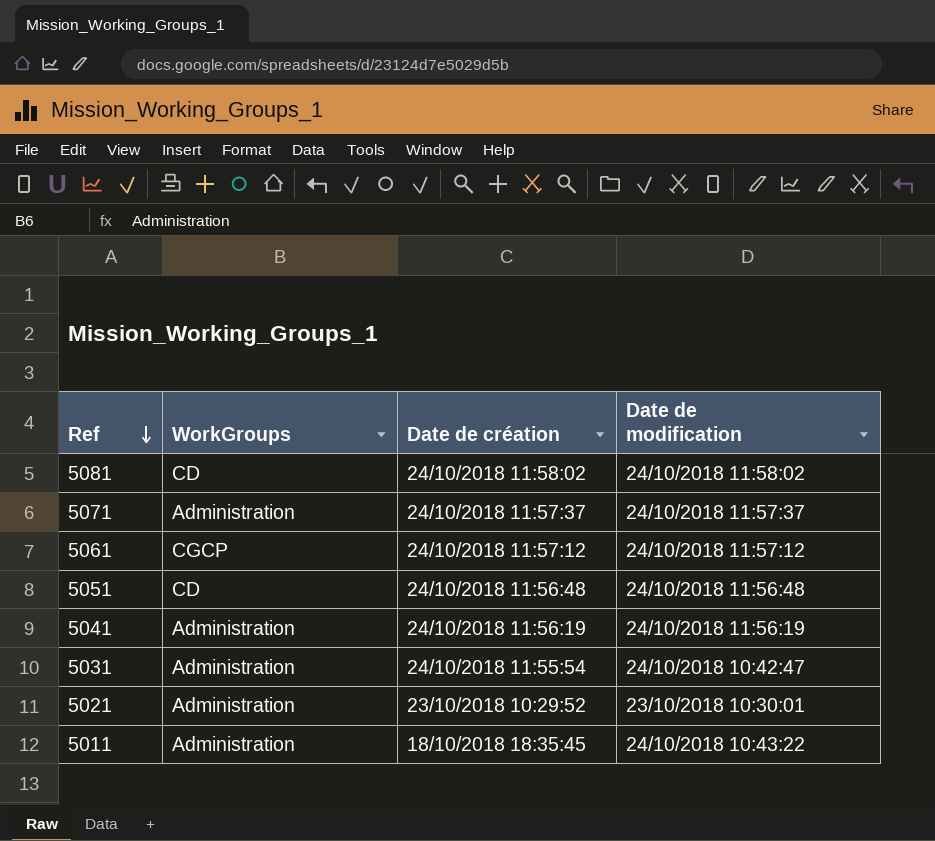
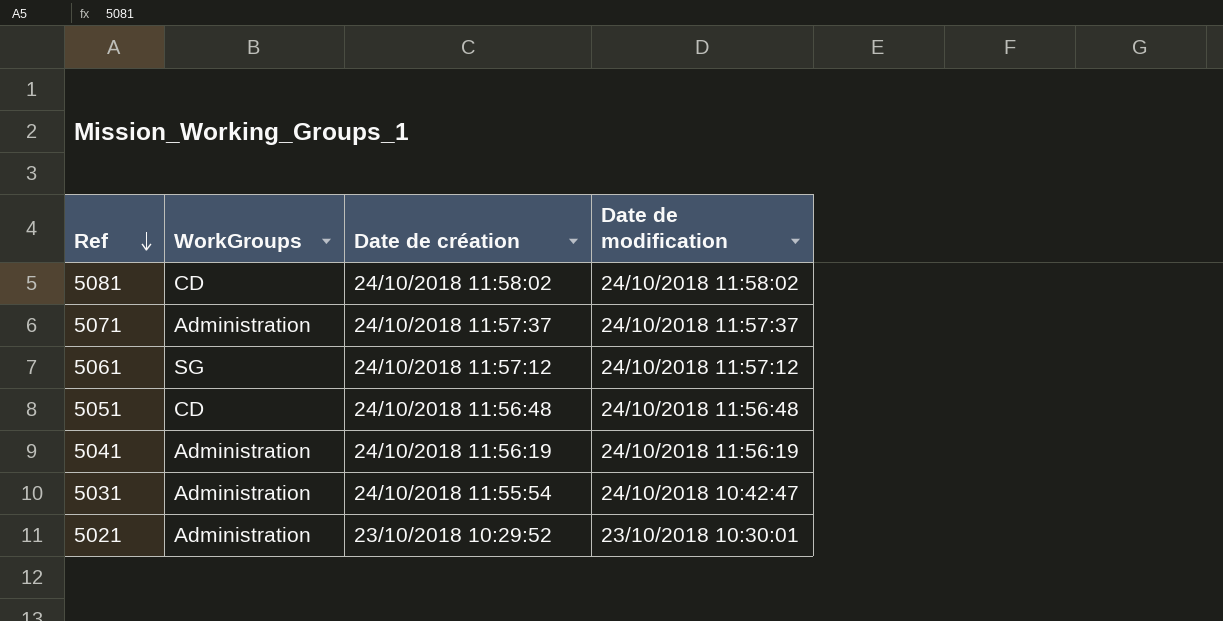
row 5011: Administration | 18/10/2018 18:35:45 | 24/10/2018 10:43:22 -> none
5061 | WorkGroups: CGCP -> SG

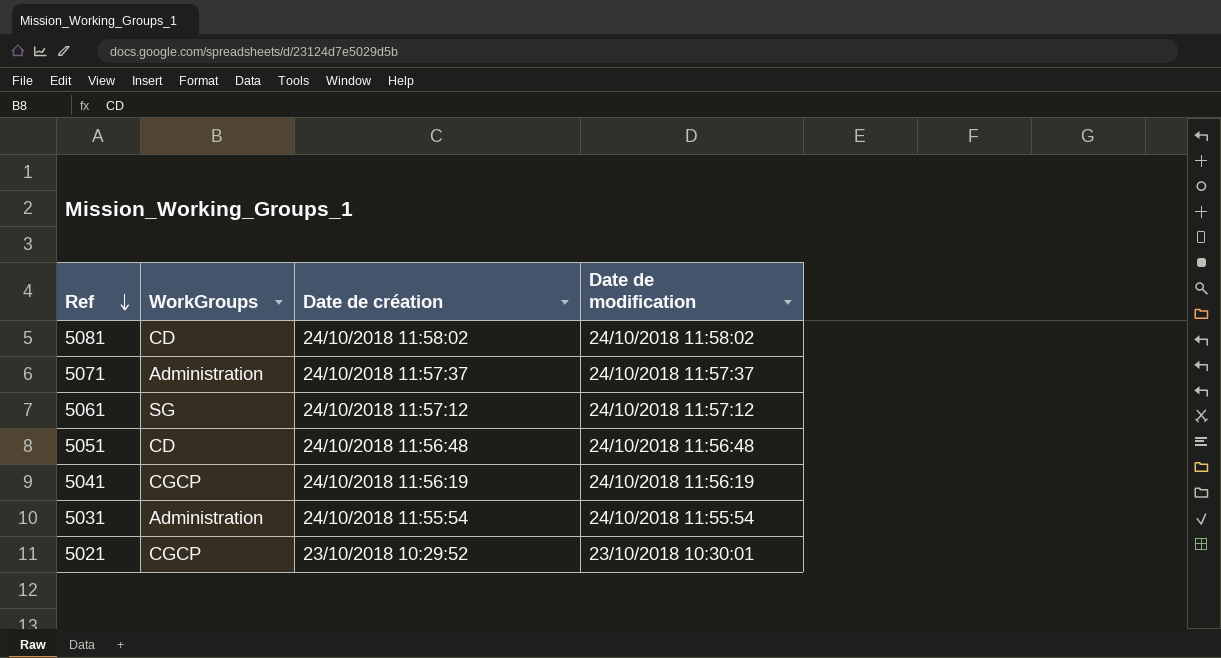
5041 | WorkGroups: Administration -> CGCP
5031 | Date de modification: 24/10/2018 10:42:47 -> 24/10/2018 11:55:54
5021 | WorkGroups: Administration -> CGCP

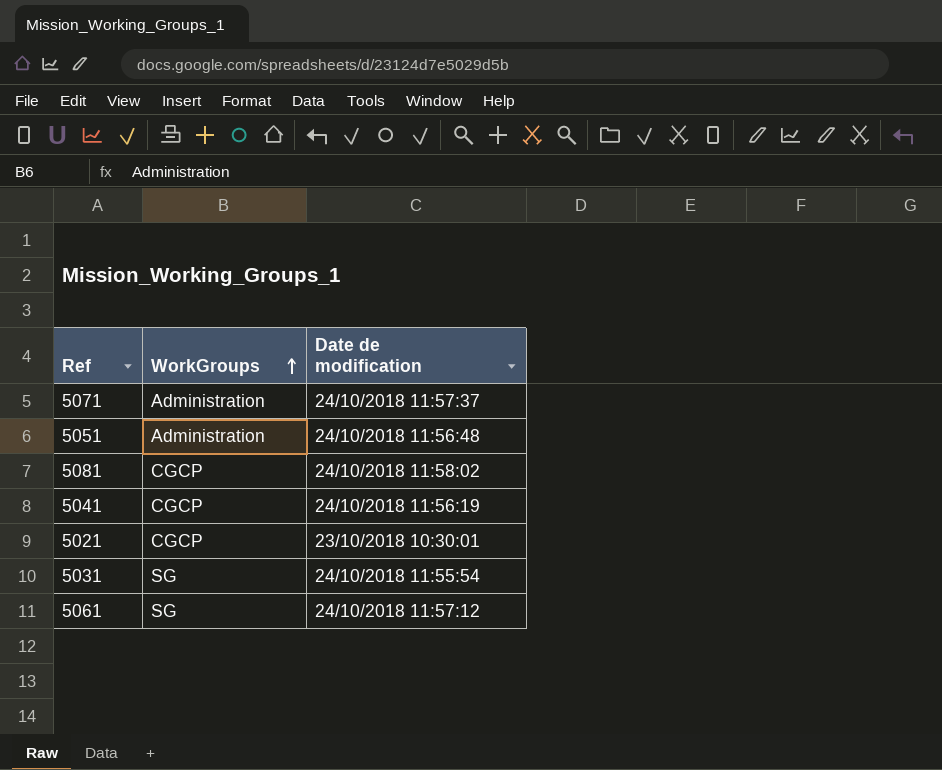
row order: Ref descending -> WorkGroups ascending
column Date de création | position: 3 -> none
5051 | WorkGroups: CD -> Administration
5081 | WorkGroups: CD -> CGCP
5031 | WorkGroups: Administration -> SG

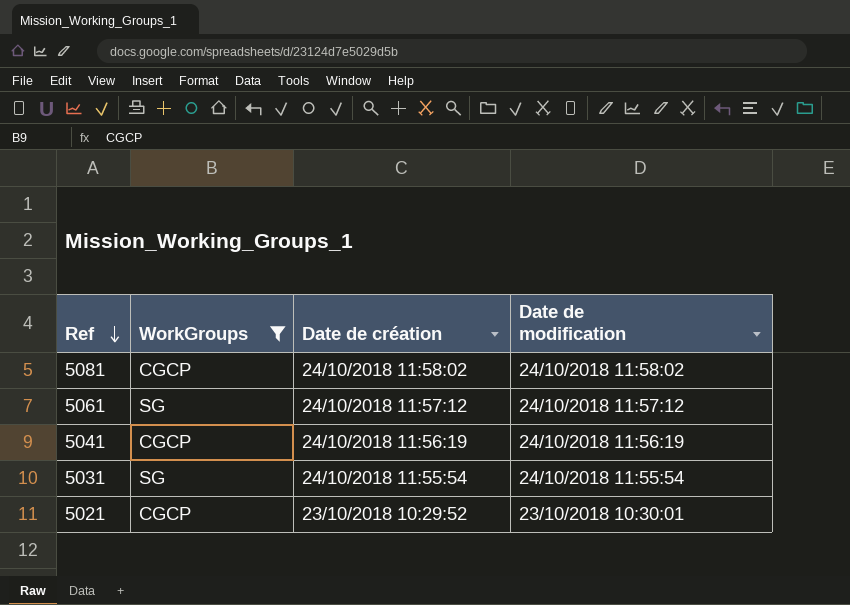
filter: none -> WorkGroups != Administration
row order: WorkGroups ascending -> Ref descending
column Date de création | position: none -> 3

